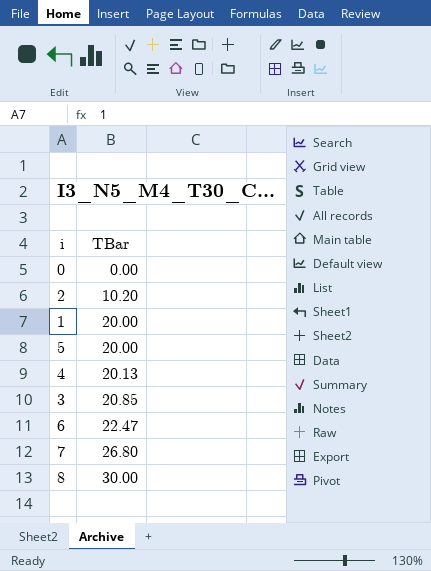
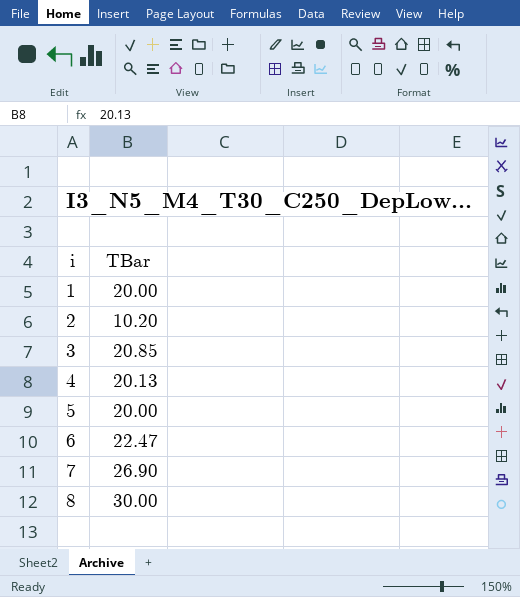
row order: TBar ascending -> i ascending
row 0: 0.00 -> none
7 | TBar: 26.80 -> 26.90

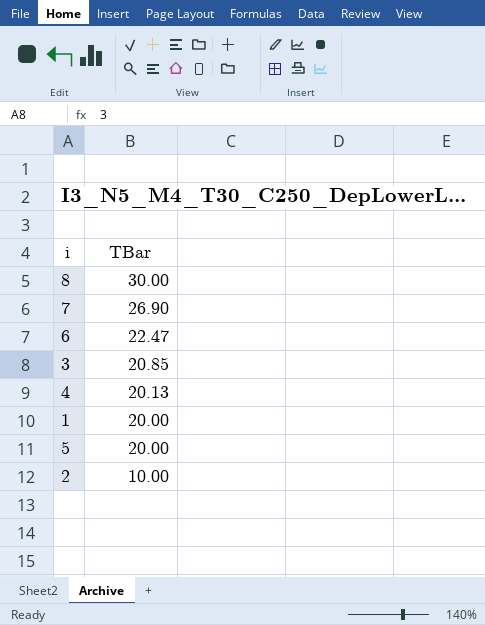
row order: i ascending -> TBar descending
2 | TBar: 10.20 -> 10.00

